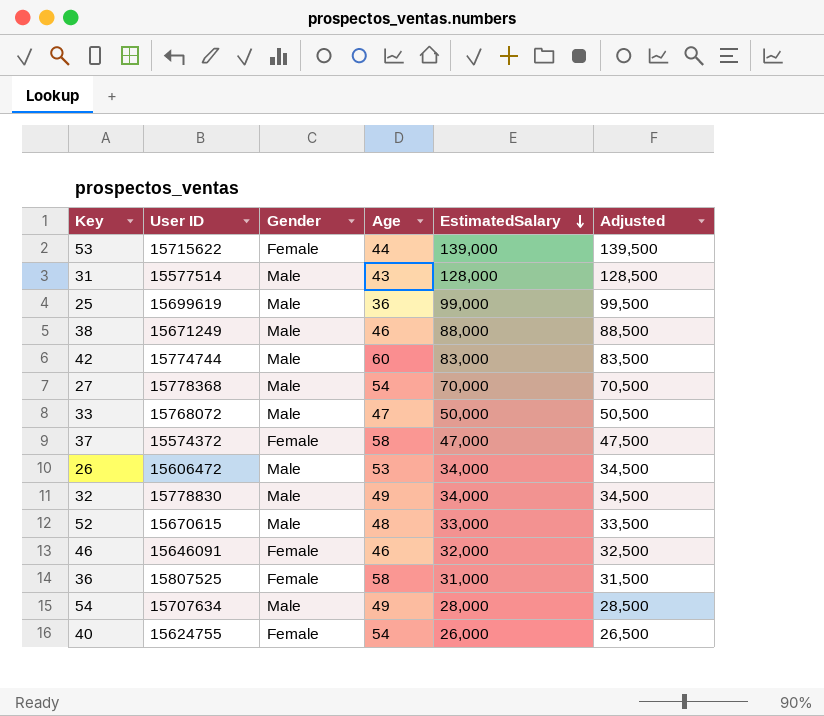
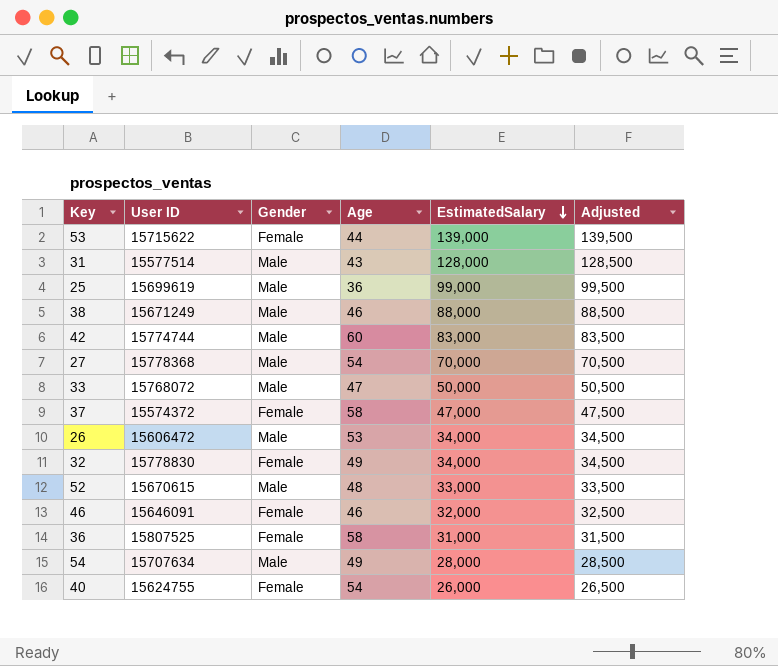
32 | Gender: Male -> Female

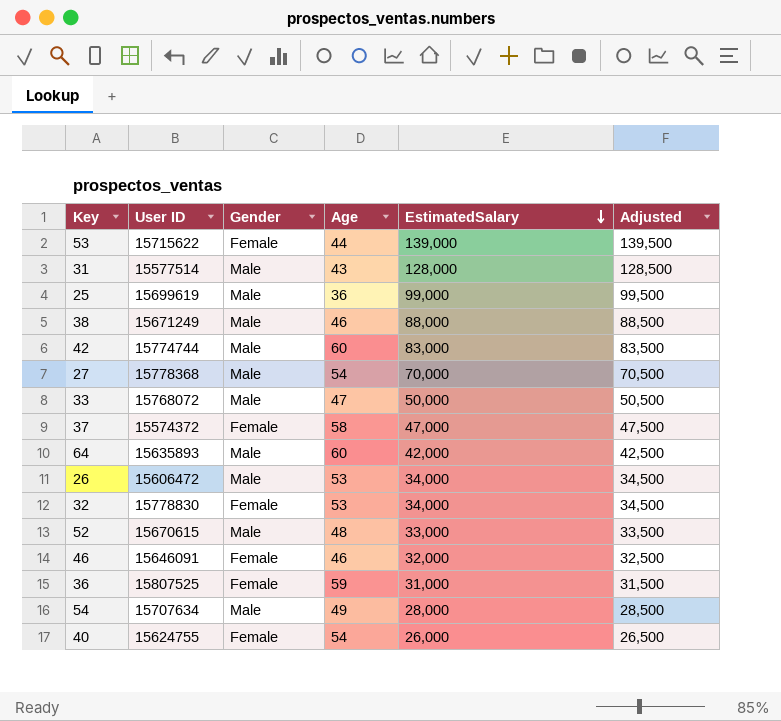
row 64: none -> 15635893 | Male | 60 | 42,000 | 42,500
32 | Age: 49 -> 53
36 | Age: 58 -> 59

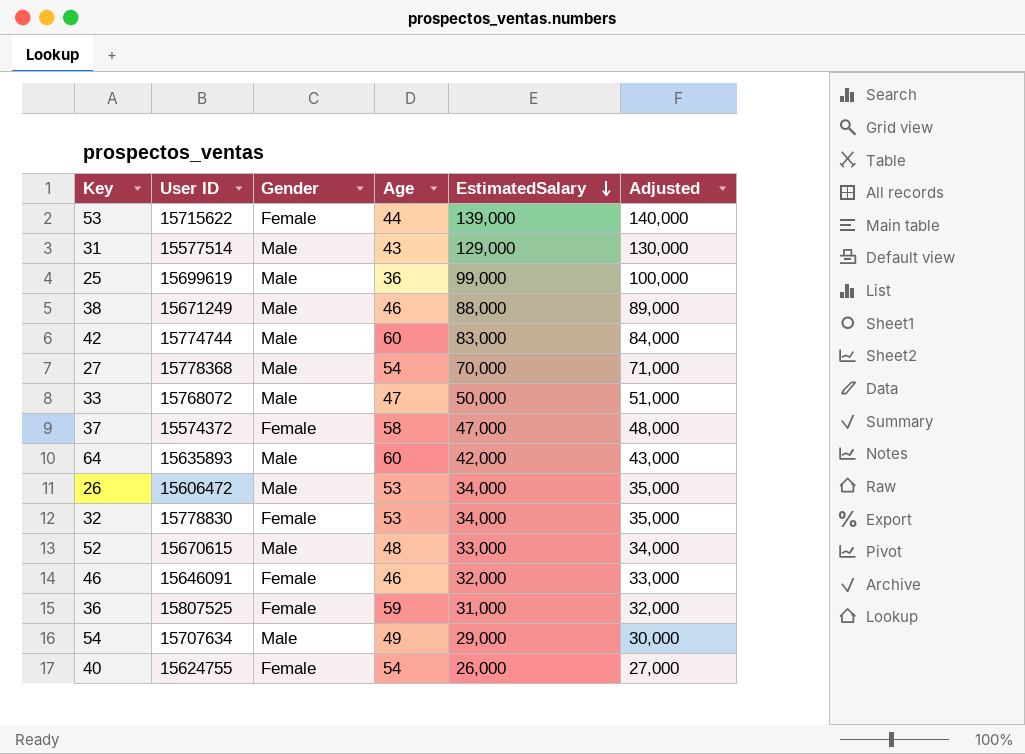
column Adjusted | formula: [EstimatedSalary] + 500 -> [EstimatedSalary] + 1000
31 | EstimatedSalary: 128,000 -> 129,000
54 | EstimatedSalary: 28,000 -> 29,000

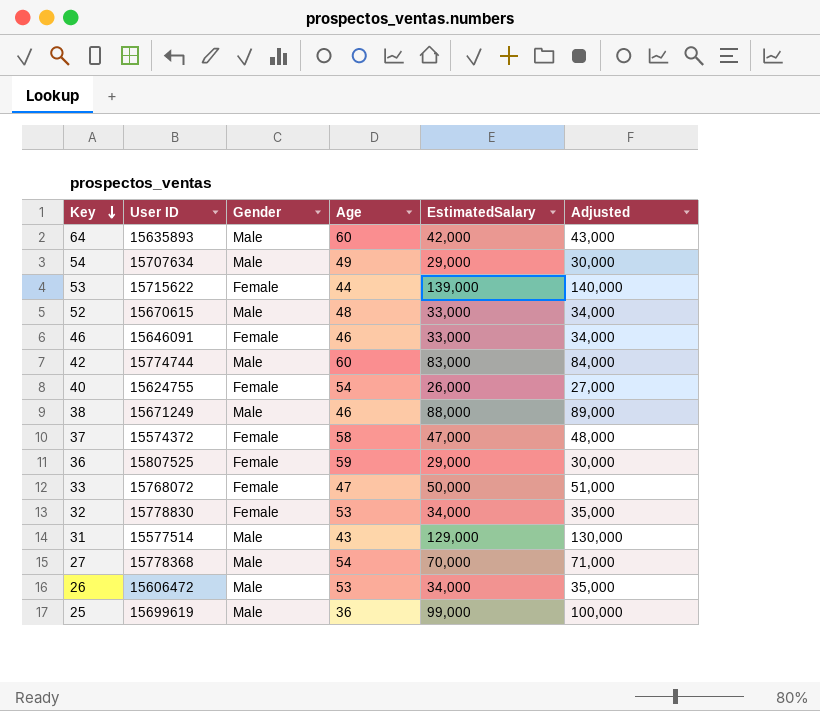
row order: EstimatedSalary descending -> Key descending
46 | EstimatedSalary: 32,000 -> 33,000
46 | Adjusted: 33,000 -> 34,000
36 | EstimatedSalary: 31,000 -> 29,000
36 | Adjusted: 32,000 -> 30,000
33 | Gender: Male -> Female

